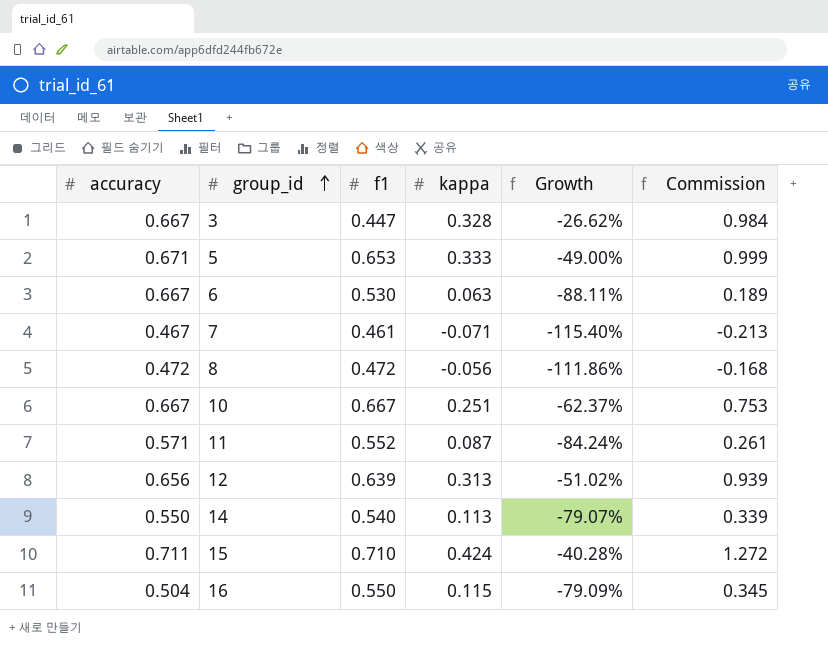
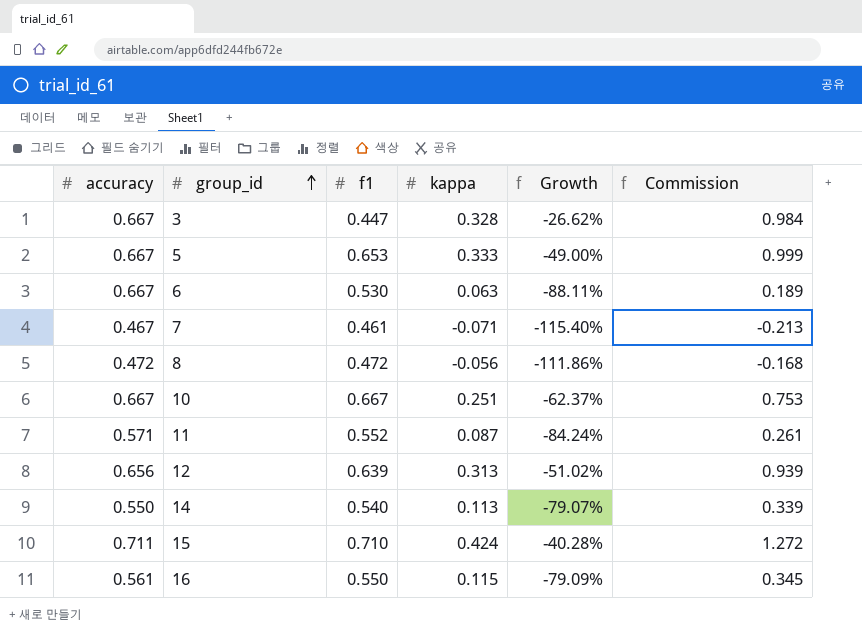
5 | accuracy: 0.671 -> 0.667
16 | accuracy: 0.504 -> 0.561

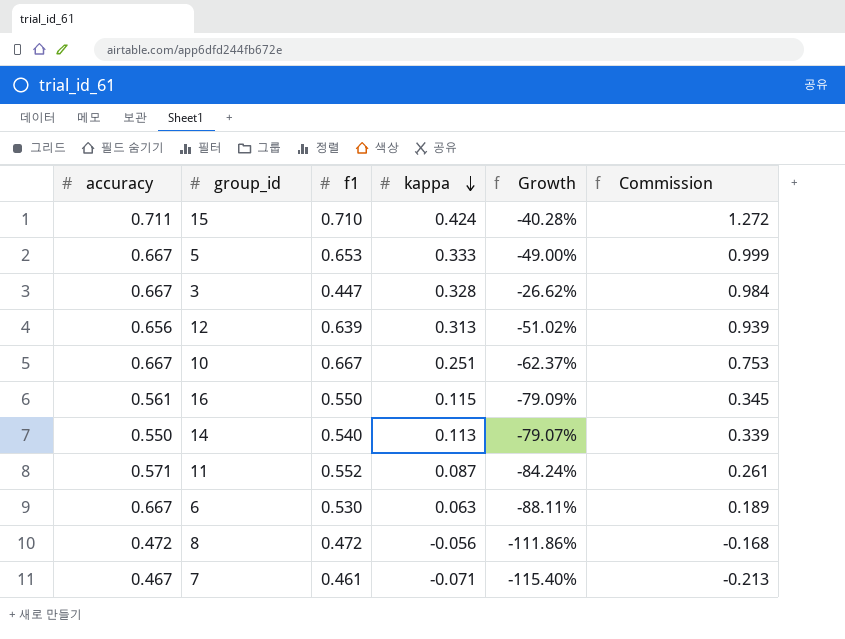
row order: group_id ascending -> kappa descending

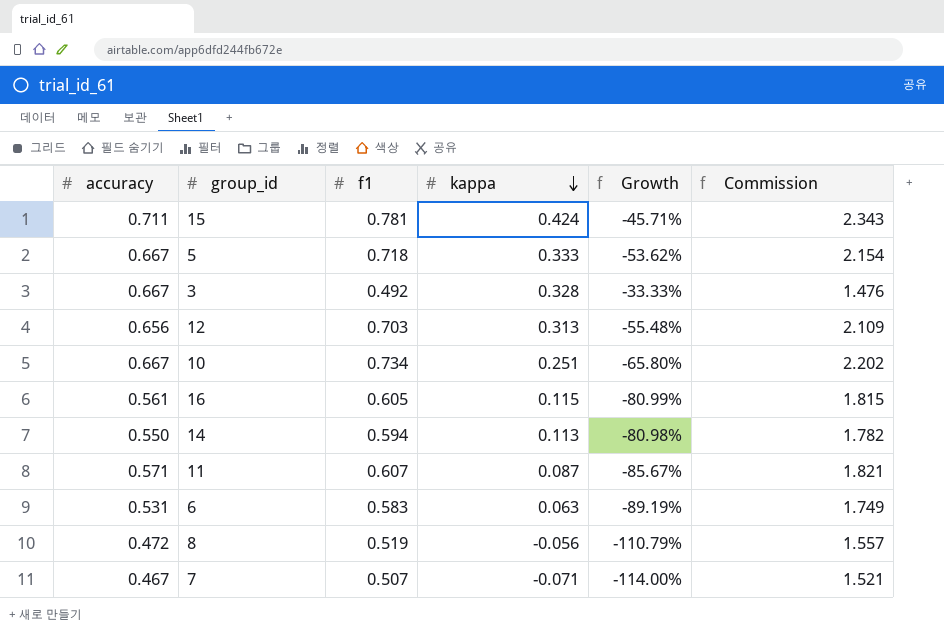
column Commission | formula: [kappa] * 3 -> [f1] * 3
15 | f1: 0.710 -> 0.781
15 | Growth: -40.28% -> -45.71%
5 | f1: 0.653 -> 0.718
5 | Growth: -49.00% -> -53.62%
3 | f1: 0.447 -> 0.492
3 | Growth: -26.62% -> -33.33%
12 | f1: 0.639 -> 0.703
12 | Growth: -51.02% -> -55.48%
10 | f1: 0.667 -> 0.734
10 | Growth: -62.37% -> -65.80%
16 | f1: 0.550 -> 0.605
16 | Growth: -79.09% -> -80.99%
14 | f1: 0.540 -> 0.594
14 | Growth: -79.07% -> -80.98%
11 | f1: 0.552 -> 0.607
11 | Growth: -84.24% -> -85.67%
6 | accuracy: 0.667 -> 0.531
6 | f1: 0.530 -> 0.583
6 | Growth: -88.11% -> -89.19%
8 | f1: 0.472 -> 0.519
8 | Growth: -111.86% -> -110.79%
7 | f1: 0.461 -> 0.507
7 | Growth: -115.40% -> -114.00%

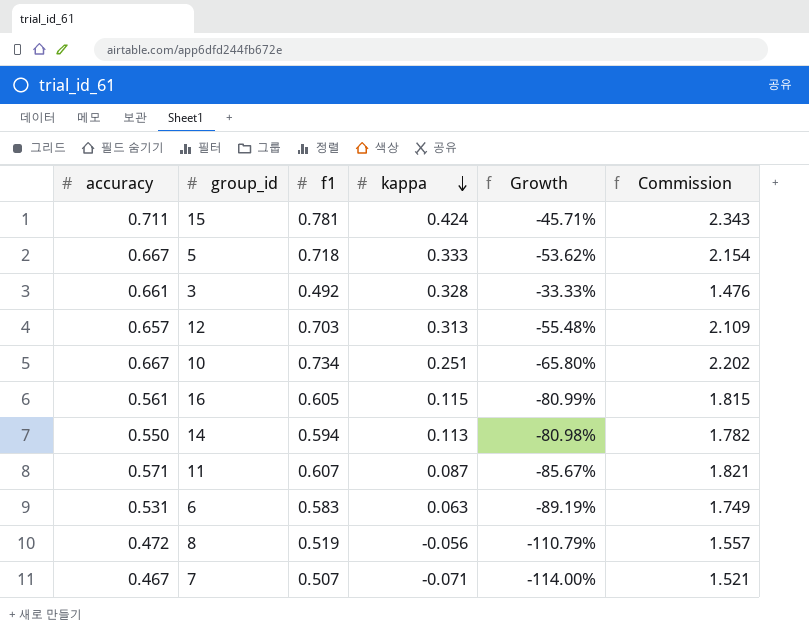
3 | accuracy: 0.667 -> 0.661
12 | accuracy: 0.656 -> 0.657

